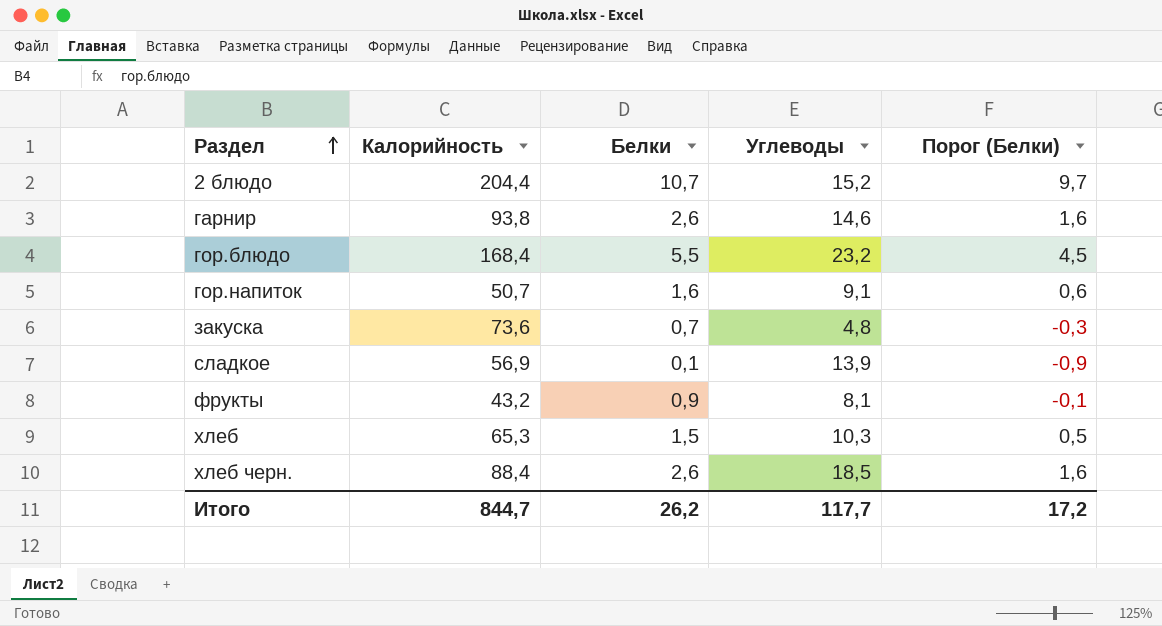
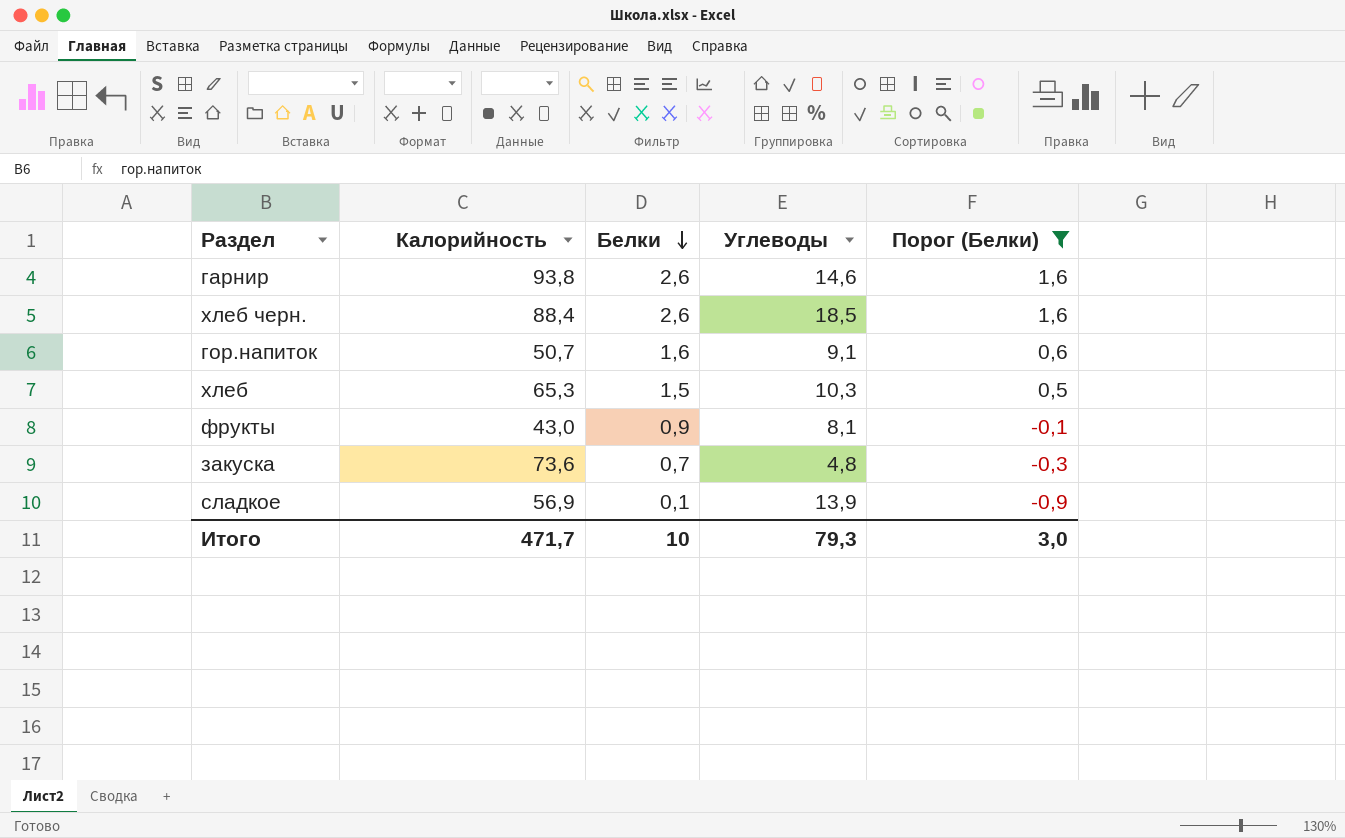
filter: none -> Порог (Белки) <= 1,6
row order: Раздел ascending -> Белки descending
фрукты | Калорийность: 43,2 -> 43,0
Итого | Калорийность: 844,7 -> 471,7
Итого | Белки: 26,2 -> 10
Итого | Углеводы: 117,7 -> 79,3
Итого | Порог (Белки): 17,2 -> 3,0

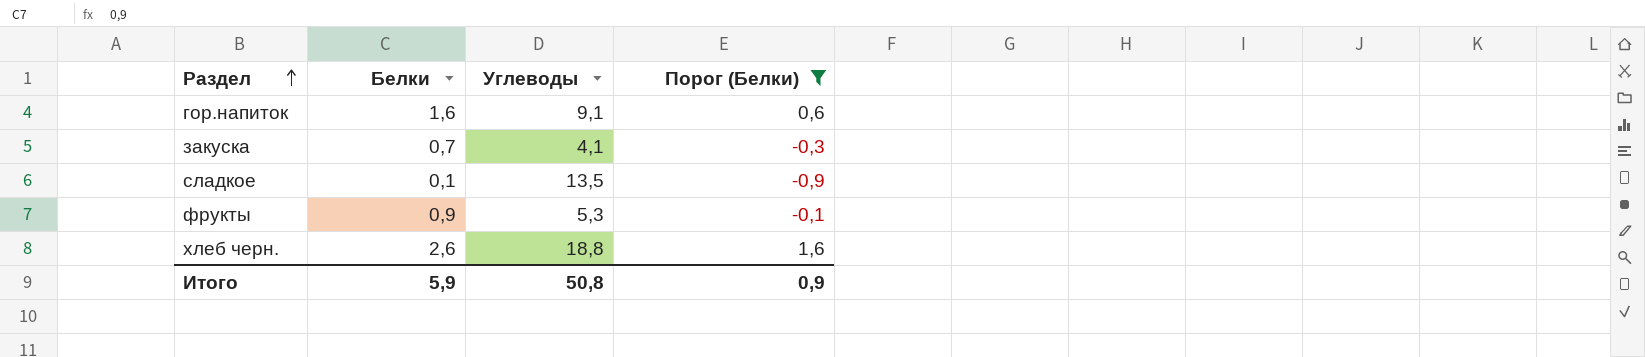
row order: Белки descending -> Раздел ascending
column Калорийность | position: 2 -> none
row гарнир: 93,8 | 2,6 | 14,6 | 1,6 -> none
row хлеб: 65,3 | 1,5 | 10,3 | 0,5 -> none
закуска | Углеводы: 4,8 -> 4,1
сладкое | Углеводы: 13,9 -> 13,5
фрукты | Углеводы: 8,1 -> 5,3
хлеб черн. | Углеводы: 18,5 -> 18,8
Итого | Белки: 10 -> 5,9
Итого | Углеводы: 79,3 -> 50,8
Итого | Порог (Белки): 3,0 -> 0,9

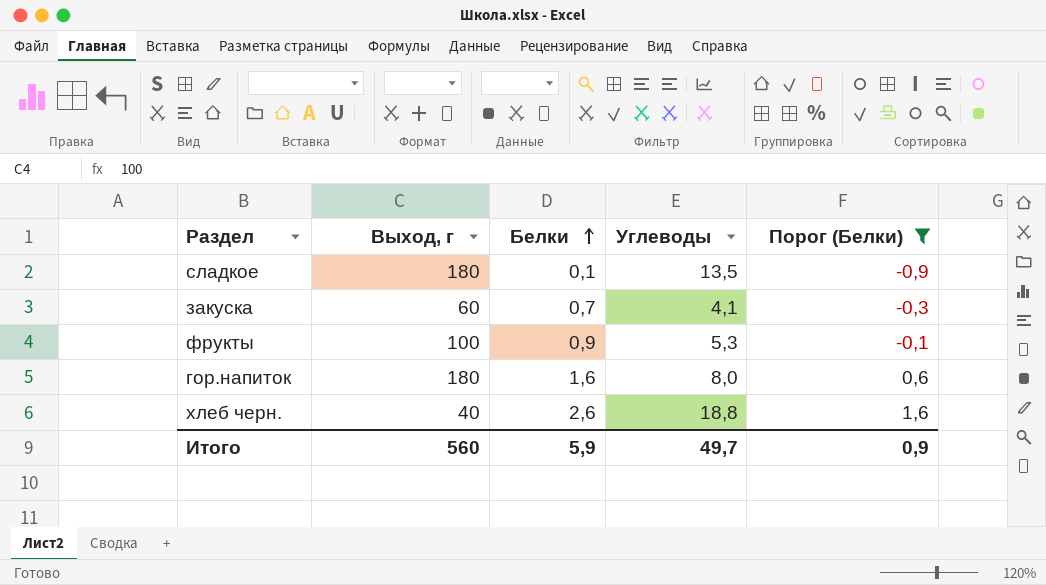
row order: Раздел ascending -> Белки ascending
column Выход, г | position: none -> 2
гор.напиток | Углеводы: 9,1 -> 8,0
Итого | Углеводы: 50,8 -> 49,7

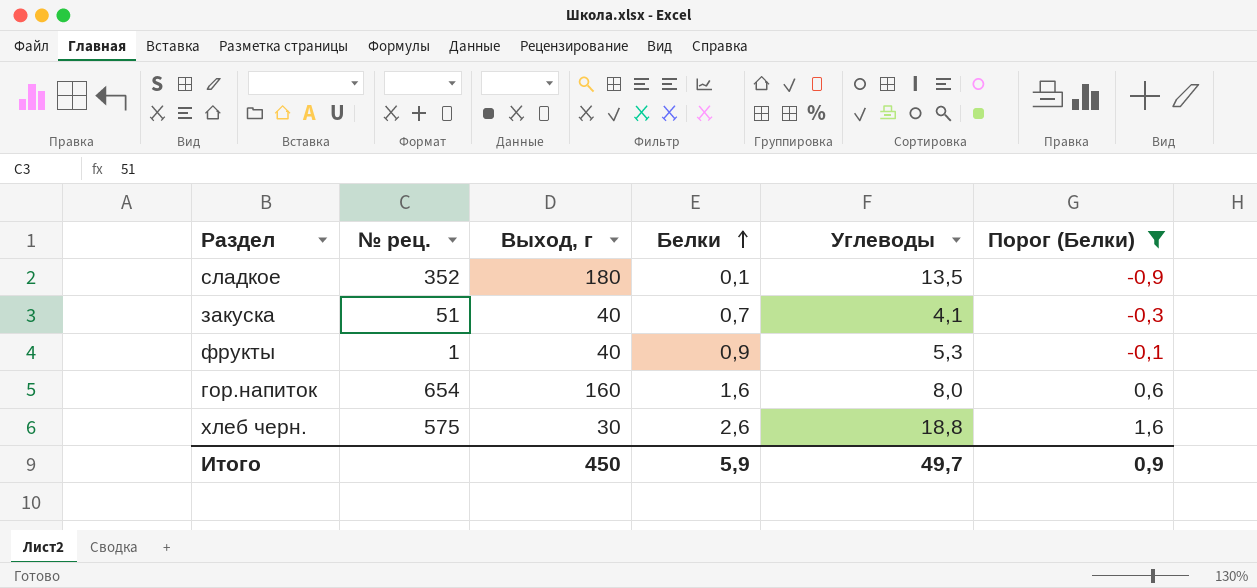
column № рец. | position: none -> 2
закуска | Выход, г: 60 -> 40
фрукты | Выход, г: 100 -> 40
гор.напиток | Выход, г: 180 -> 160
хлеб черн. | Выход, г: 40 -> 30
Итого | Выход, г: 560 -> 450

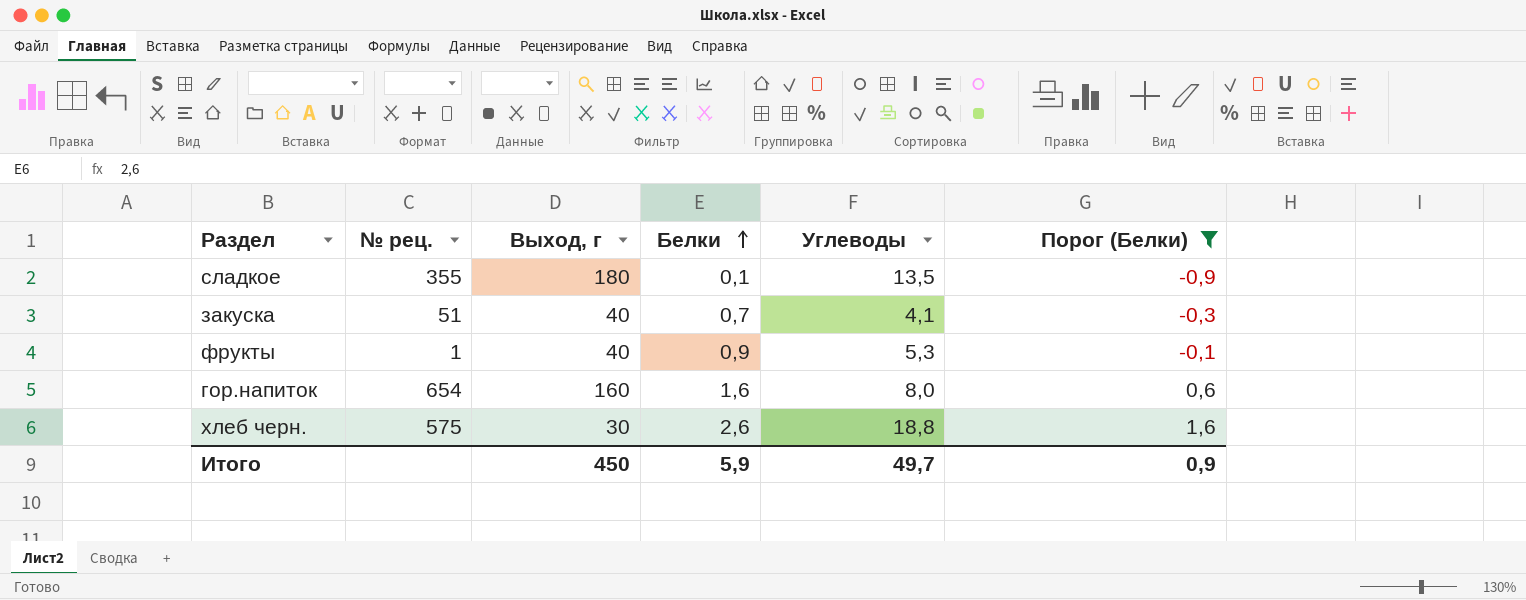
сладкое | № рец.: 352 -> 355

